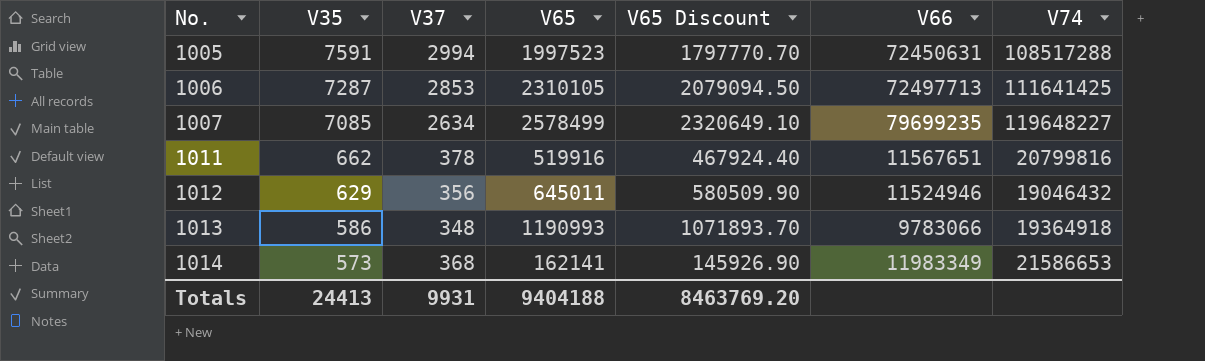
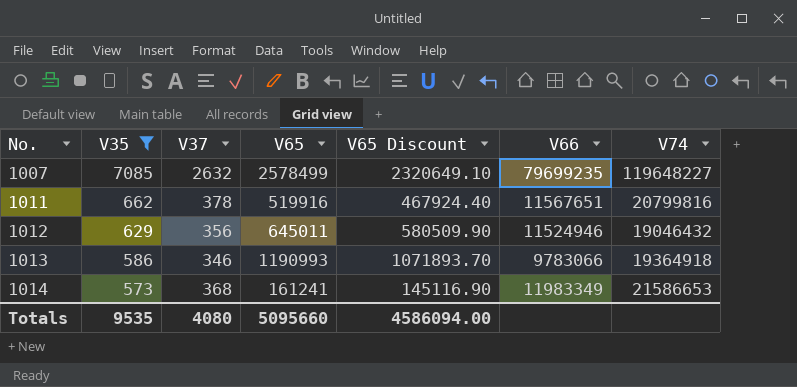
filter: none -> V35 <= 7085
1007 | V37: 2634 -> 2632
1013 | V37: 348 -> 346
1014 | V65: 162141 -> 161241
1014 | V65 Discount: 145926.90 -> 145116.90
Totals | V35: 24413 -> 9535
Totals | V37: 9931 -> 4080
Totals | V65: 9404188 -> 5095660
Totals | V65 Discount: 8463769.20 -> 4586094.00

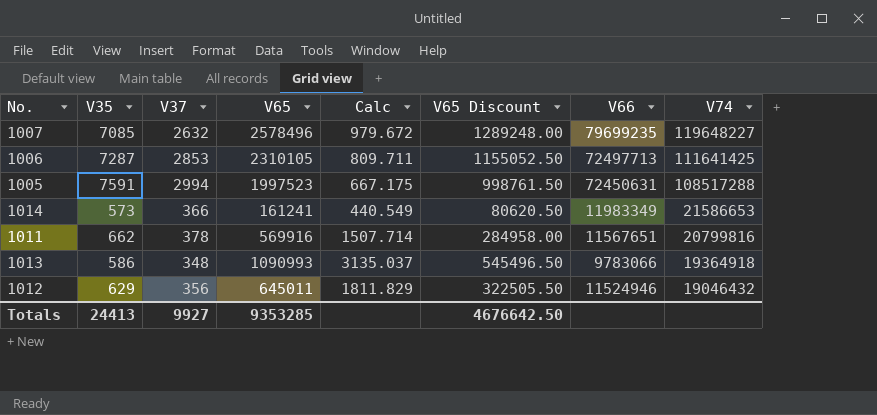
filter: V35 <= 7085 -> none
row order: No. ascending -> V74 descending
column Calc | formula: none -> [V65] / [V37]
column V65 Discount | formula: [V65] * 0.9 -> [V65] * 0.5
1007 | V65: 2578499 -> 2578496
1014 | V37: 368 -> 366
1011 | V65: 519916 -> 569916
1013 | V37: 346 -> 348
1013 | V65: 1190993 -> 1090993
Totals | V35: 9535 -> 24413
Totals | V37: 4080 -> 9927
Totals | V65: 5095660 -> 9353285
Totals | V65 Discount: 4586094.00 -> 4676642.50

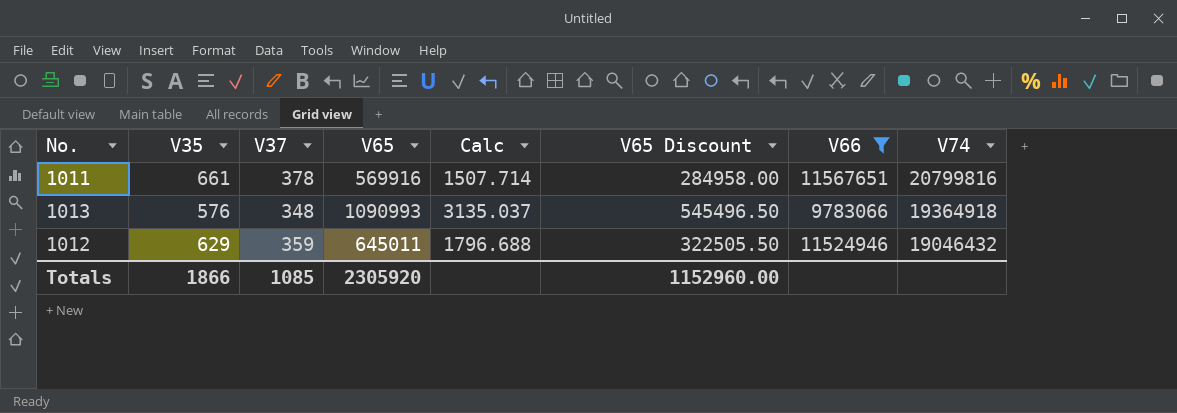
filter: none -> V66 <= 11567651
1011 | V35: 662 -> 661
1013 | V35: 586 -> 576
1012 | V37: 356 -> 359
1012 | Calc: 1811.829 -> 1796.688
Totals | V35: 24413 -> 1866
Totals | V37: 9927 -> 1085
Totals | V65: 9353285 -> 2305920
Totals | V65 Discount: 4676642.50 -> 1152960.00

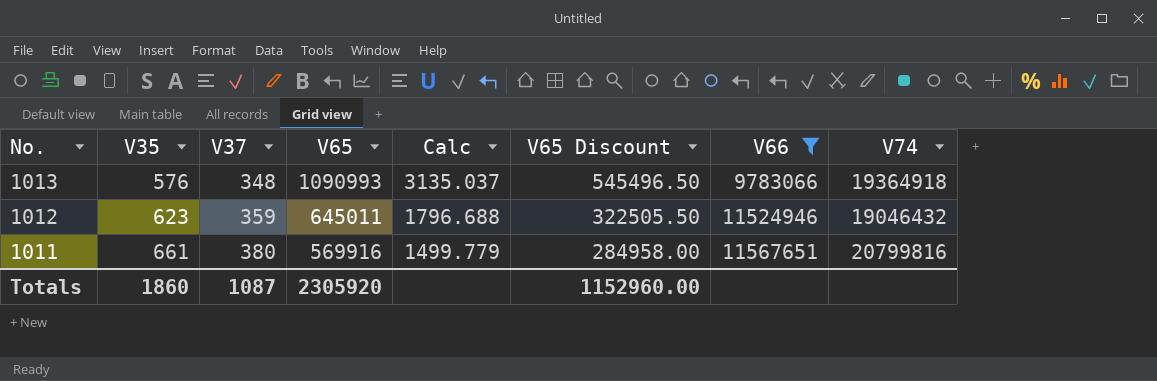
row order: V74 descending -> No. descending
1012 | V35: 629 -> 623
1011 | V37: 378 -> 380
1011 | Calc: 1507.714 -> 1499.779
Totals | V35: 1866 -> 1860
Totals | V37: 1085 -> 1087

